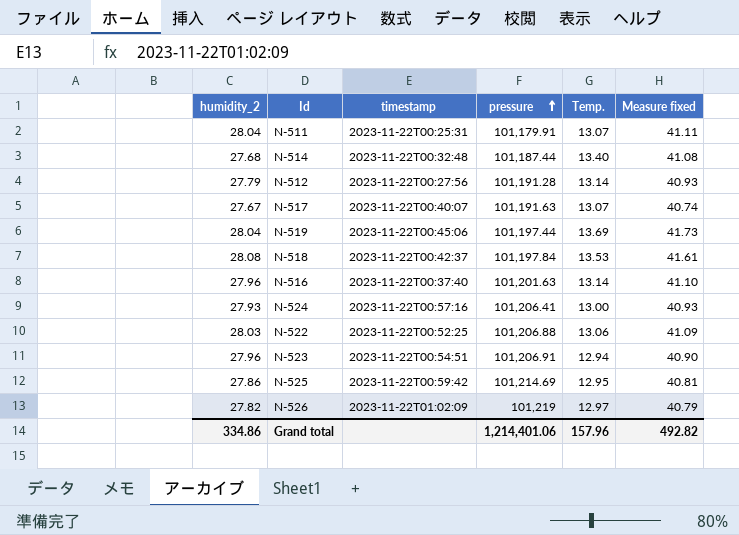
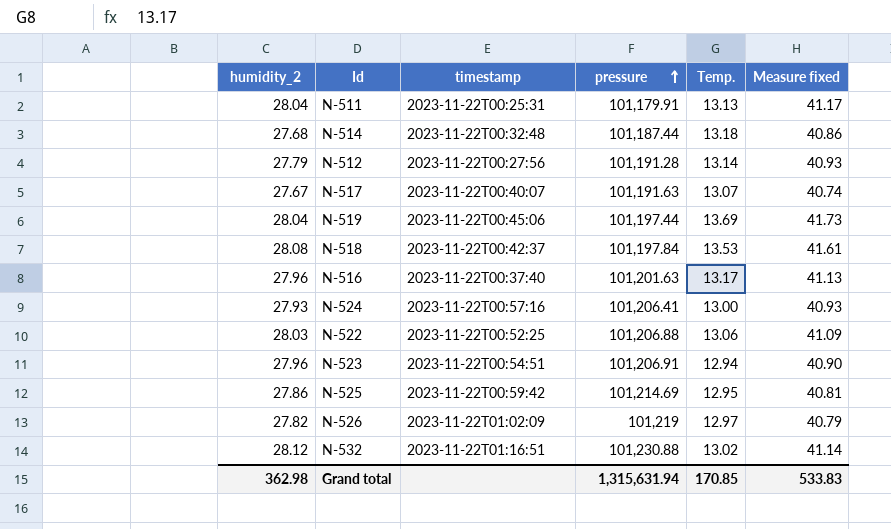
N-511 | Temp.: 13.07 -> 13.13
N-511 | Measure fixed: 41.11 -> 41.17
N-514 | Temp.: 13.40 -> 13.18
N-514 | Measure fixed: 41.08 -> 40.86
N-516 | Temp.: 13.14 -> 13.17
N-516 | Measure fixed: 41.10 -> 41.13
row N-532: none -> 28.12 | 2023-11-22T01:16:51 | 101,230.88 | 13.02 | 41.14
Grand total | humidity_2: 334.86 -> 362.98
Grand total | pressure: 1,214,401.06 -> 1,315,631.94
Grand total | Temp.: 157.96 -> 170.85
Grand total | Measure fixed: 492.82 -> 533.83

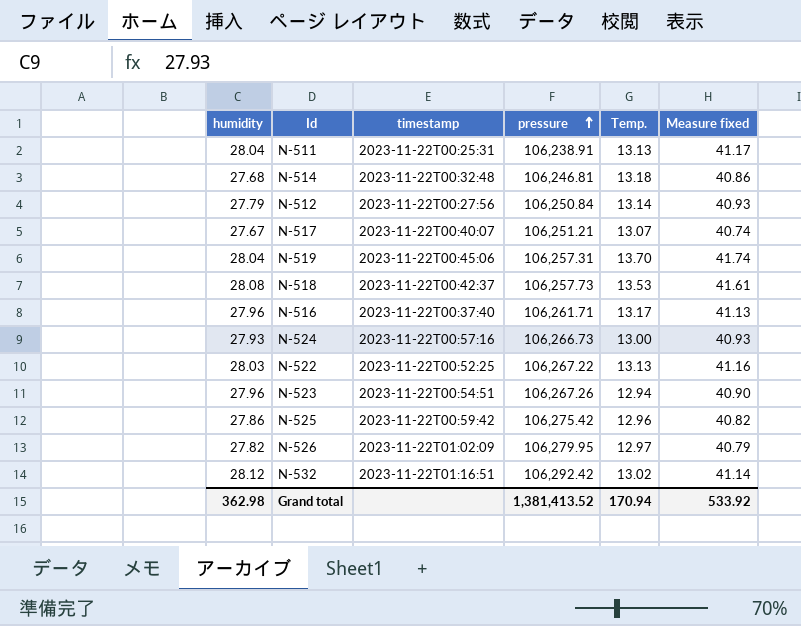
column name: humidity_2 -> humidity
N-511 | pressure: 101,179.91 -> 106,238.91
N-514 | pressure: 101,187.44 -> 106,246.81
N-512 | pressure: 101,191.28 -> 106,250.84
N-517 | pressure: 101,191.63 -> 106,251.21
N-519 | pressure: 101,197.44 -> 106,257.31
N-519 | Temp.: 13.69 -> 13.70
N-519 | Measure fixed: 41.73 -> 41.74
N-518 | pressure: 101,197.84 -> 106,257.73
N-516 | pressure: 101,201.63 -> 106,261.71
N-524 | pressure: 101,206.41 -> 106,266.73
N-522 | pressure: 101,206.88 -> 106,267.22
N-522 | Temp.: 13.06 -> 13.13
N-522 | Measure fixed: 41.09 -> 41.16
N-523 | pressure: 101,206.91 -> 106,267.26
N-525 | pressure: 101,214.69 -> 106,275.42
N-525 | Temp.: 12.95 -> 12.96
N-525 | Measure fixed: 40.81 -> 40.82
N-526 | pressure: 101,219 -> 106,279.95
N-532 | pressure: 101,230.88 -> 106,292.42
Grand total | pressure: 1,315,631.94 -> 1,381,413.52
Grand total | Temp.: 170.85 -> 170.94
Grand total | Measure fixed: 533.83 -> 533.92

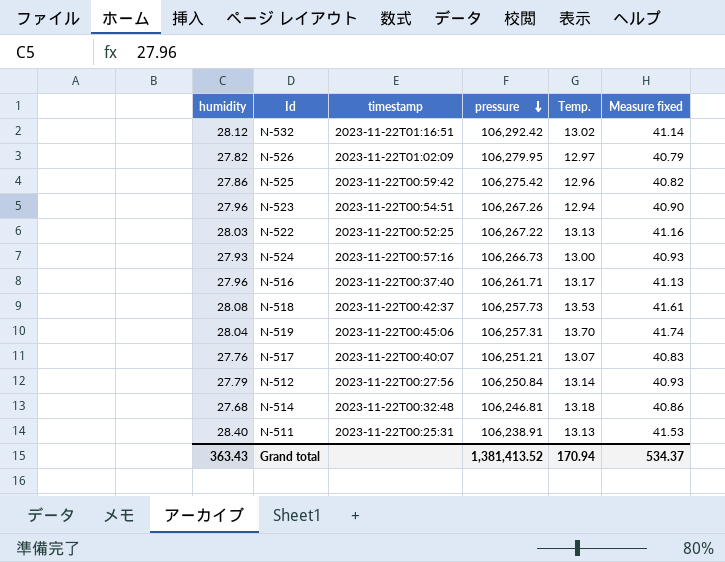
row order: pressure ascending -> pressure descending
N-517 | humidity: 27.67 -> 27.76
N-517 | Measure fixed: 40.74 -> 40.83
N-511 | humidity: 28.04 -> 28.40
N-511 | Measure fixed: 41.17 -> 41.53
Grand total | humidity: 362.98 -> 363.43
Grand total | Measure fixed: 533.92 -> 534.37

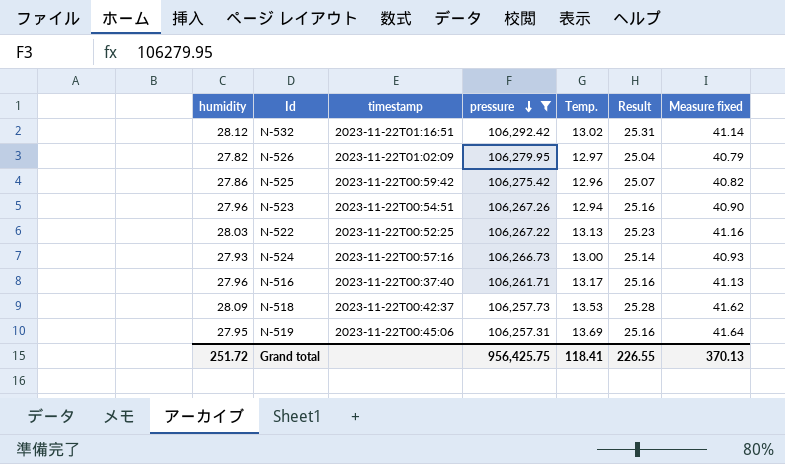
filter: none -> pressure >= 106,257.31
column Result | formula: none -> [humidity] * 0.9
N-518 | humidity: 28.08 -> 28.09
N-518 | Measure fixed: 41.61 -> 41.62
N-519 | humidity: 28.04 -> 27.95
N-519 | Temp.: 13.70 -> 13.69
N-519 | Measure fixed: 41.74 -> 41.64
Grand total | humidity: 363.43 -> 251.72
Grand total | pressure: 1,381,413.52 -> 956,425.75
Grand total | Temp.: 170.94 -> 118.41
Grand total | Measure fixed: 534.37 -> 370.13

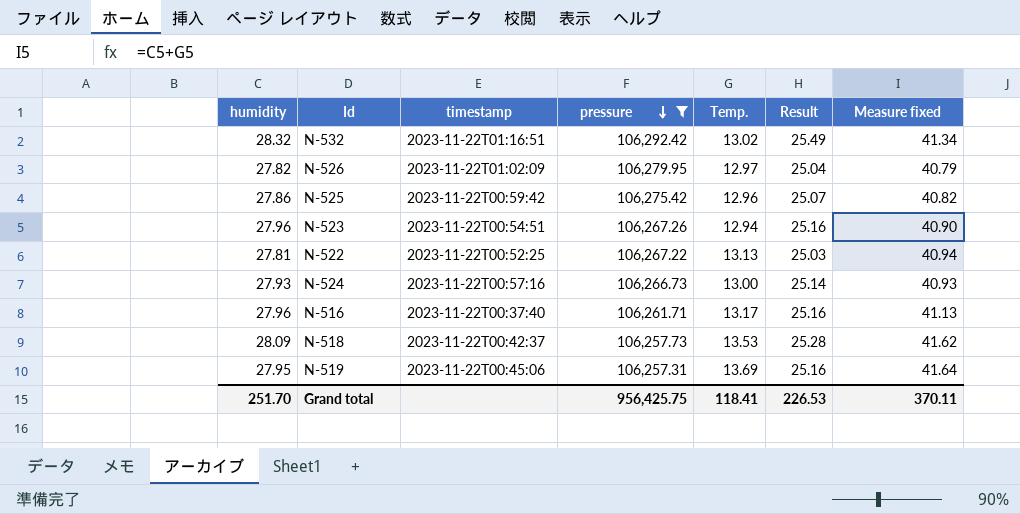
N-532 | humidity: 28.12 -> 28.32
N-532 | Result: 25.31 -> 25.49
N-532 | Measure fixed: 41.14 -> 41.34
N-522 | humidity: 28.03 -> 27.81
N-522 | Result: 25.23 -> 25.03
N-522 | Measure fixed: 41.16 -> 40.94
Grand total | humidity: 251.72 -> 251.70
Grand total | Result: 226.55 -> 226.53
Grand total | Measure fixed: 370.13 -> 370.11

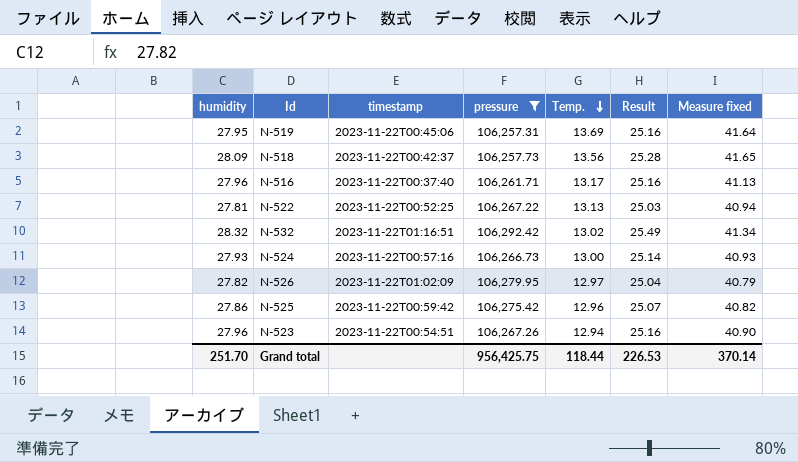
row order: pressure descending -> Temp. descending
N-518 | Temp.: 13.53 -> 13.56
N-518 | Measure fixed: 41.62 -> 41.65
Grand total | Temp.: 118.41 -> 118.44
Grand total | Measure fixed: 370.11 -> 370.14

